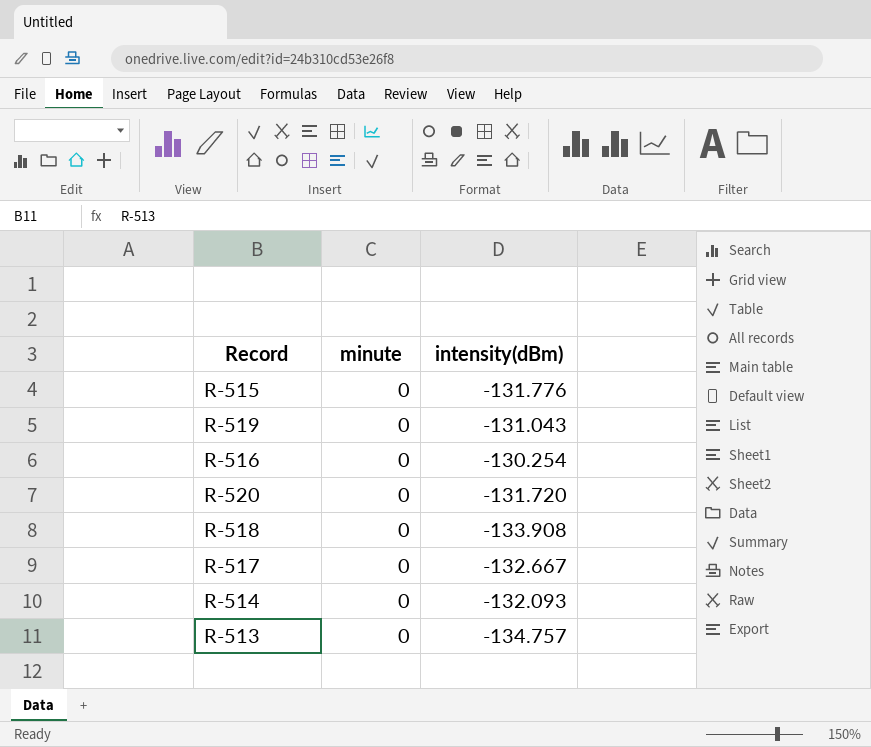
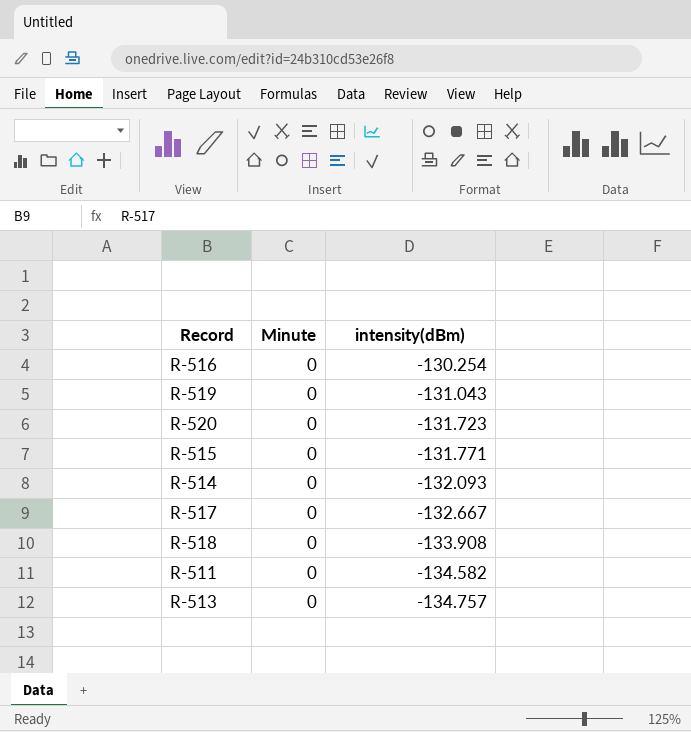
row order: none -> intensity(dBm) descending
column name: minute -> Minute
R-520 | intensity(dBm): -131.720 -> -131.723
R-515 | intensity(dBm): -131.776 -> -131.771
row R-511: none -> 0 | -134.582

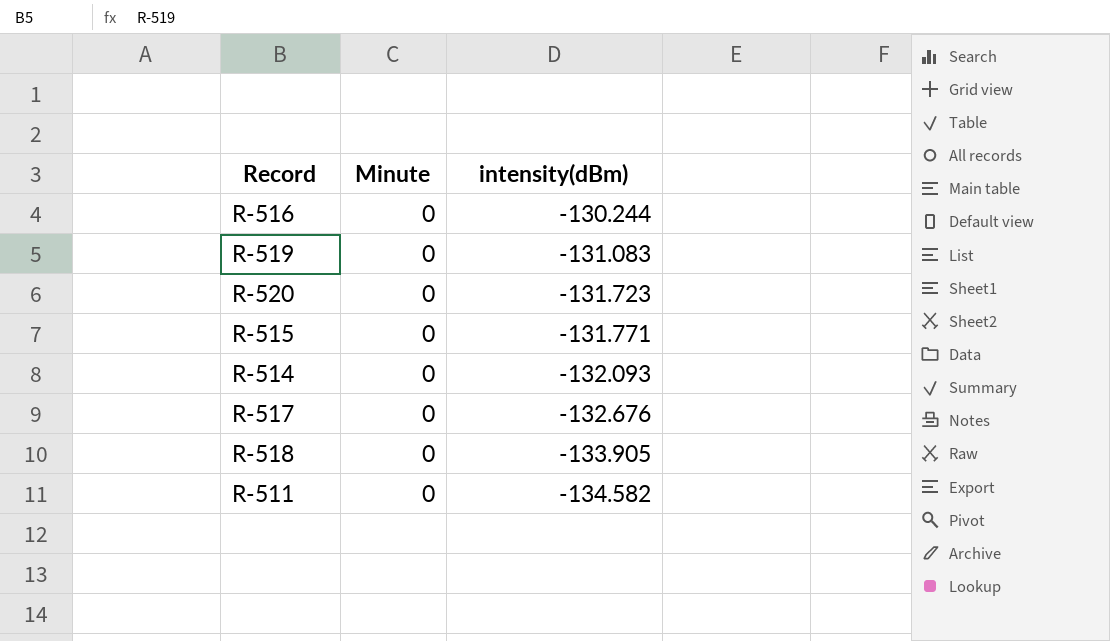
row R-513: 0 | -134.757 -> none
R-516 | intensity(dBm): -130.254 -> -130.244
R-519 | intensity(dBm): -131.043 -> -131.083
R-517 | intensity(dBm): -132.667 -> -132.676
R-518 | intensity(dBm): -133.908 -> -133.905

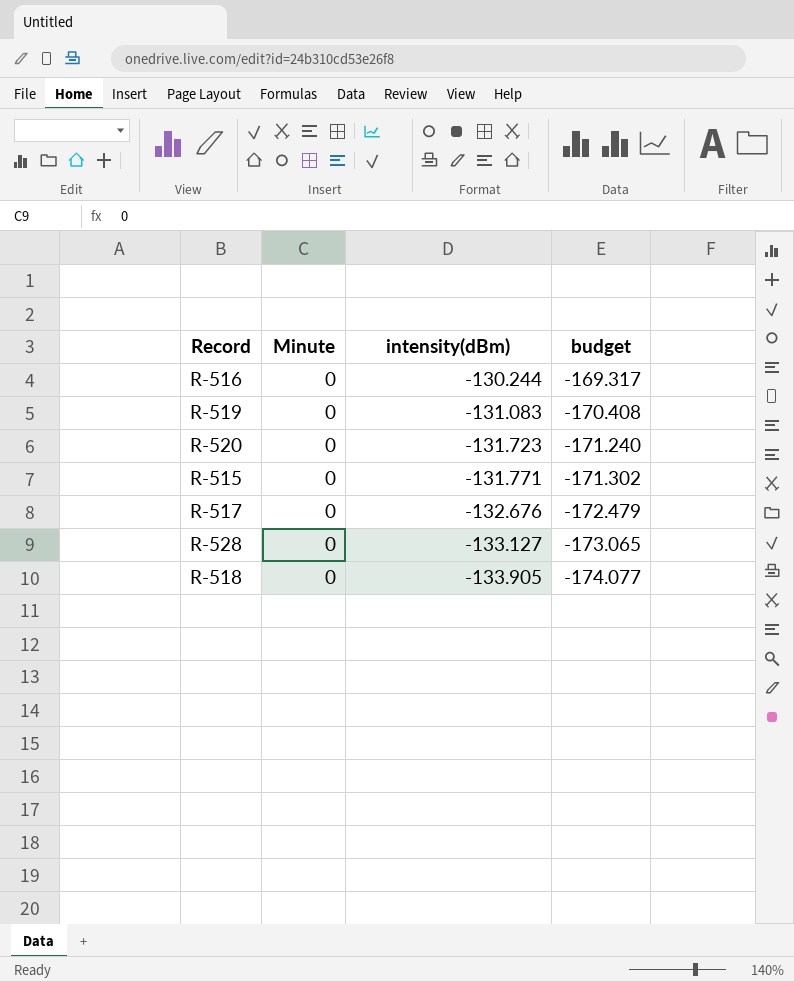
column budget | formula: none -> [intensity(dBm)] * 1.3
row R-514: 0 | -132.093 -> none
row R-511: 0 | -134.582 -> none
row R-528: none -> 0 | -133.127 | -173.065

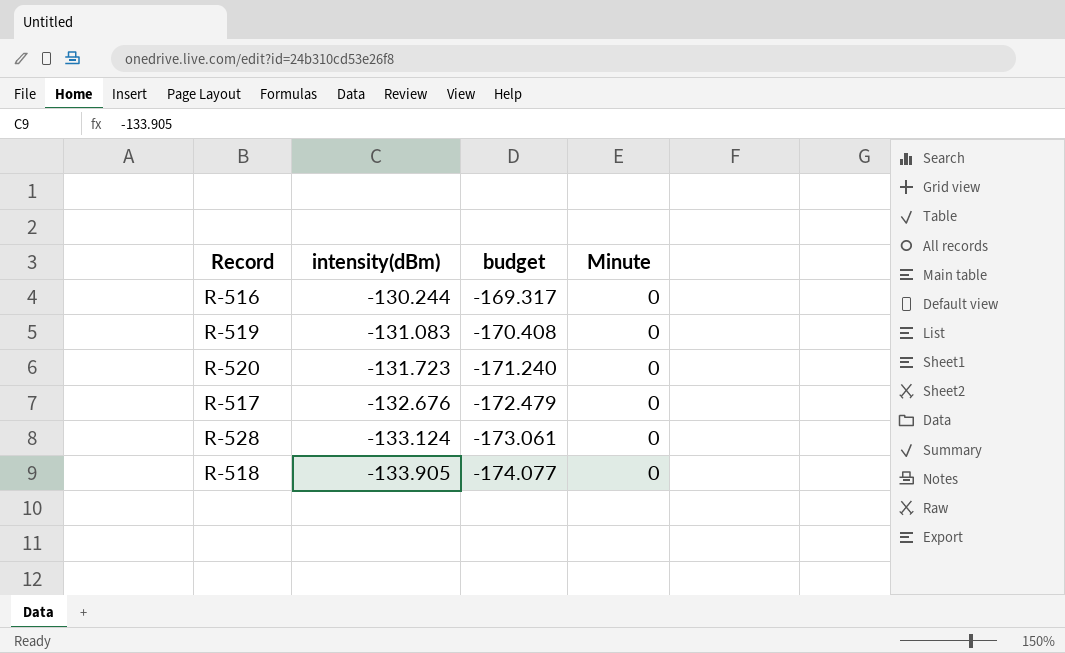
column Minute | position: 2 -> 4
row R-515: 0 | -131.771 | -171.302 -> none
R-528 | intensity(dBm): -133.127 -> -133.124
R-528 | budget: -173.065 -> -173.061

